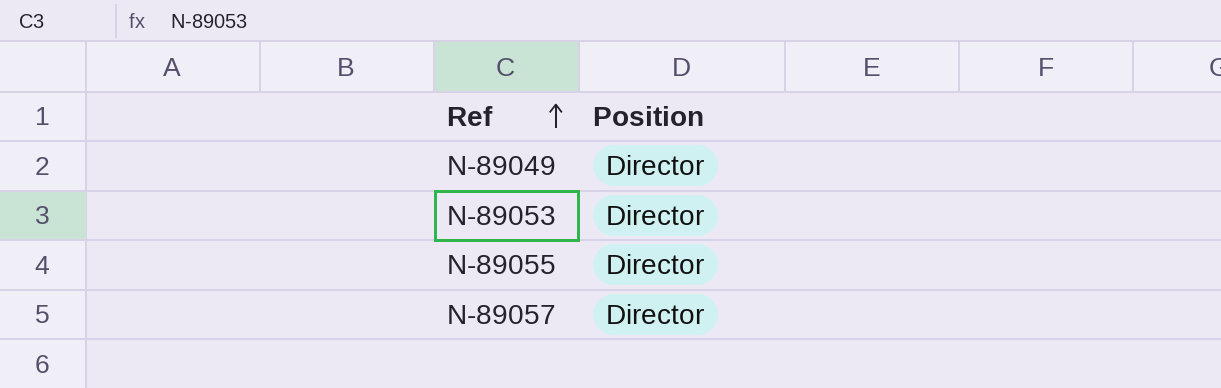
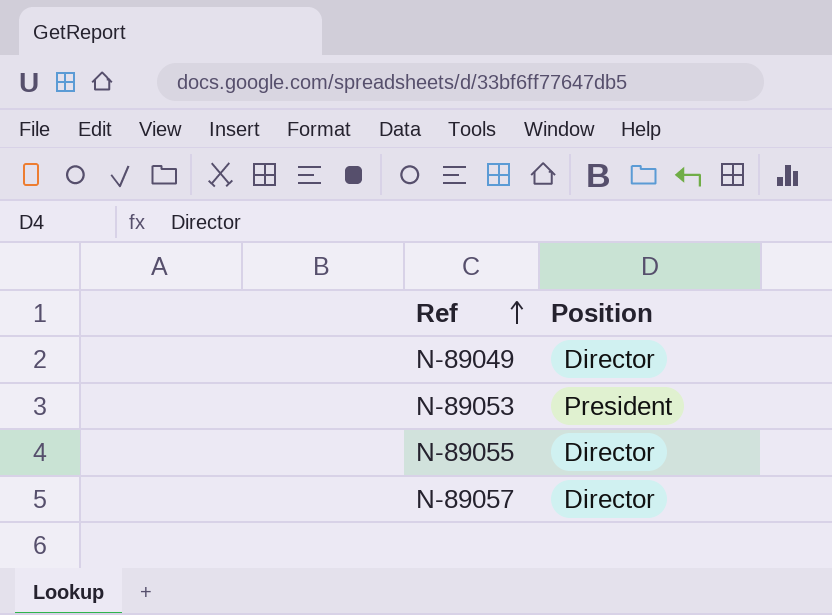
N-89053 | Position: Director -> President

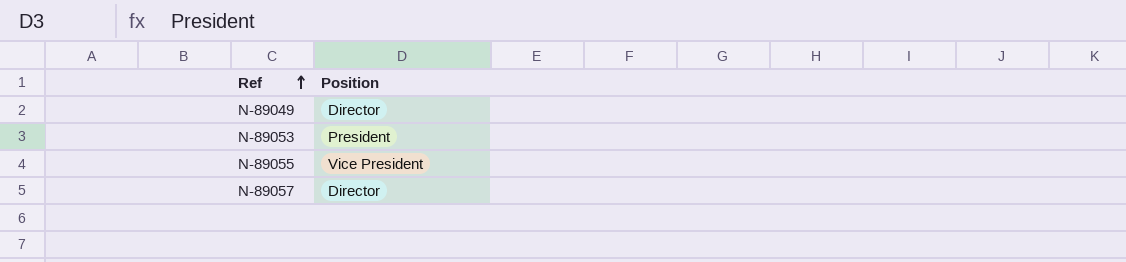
N-89055 | Position: Director -> Vice President

